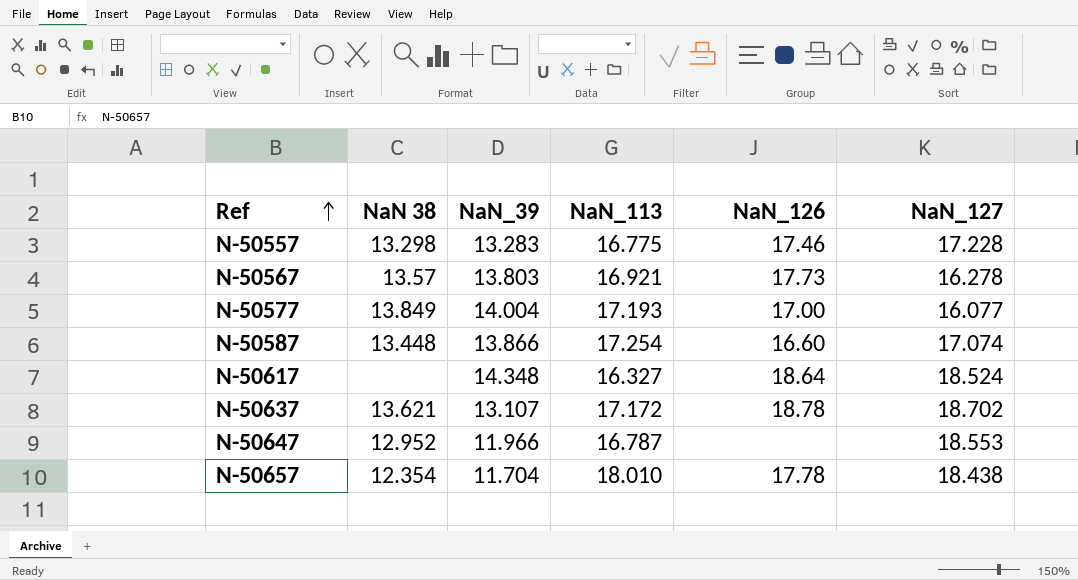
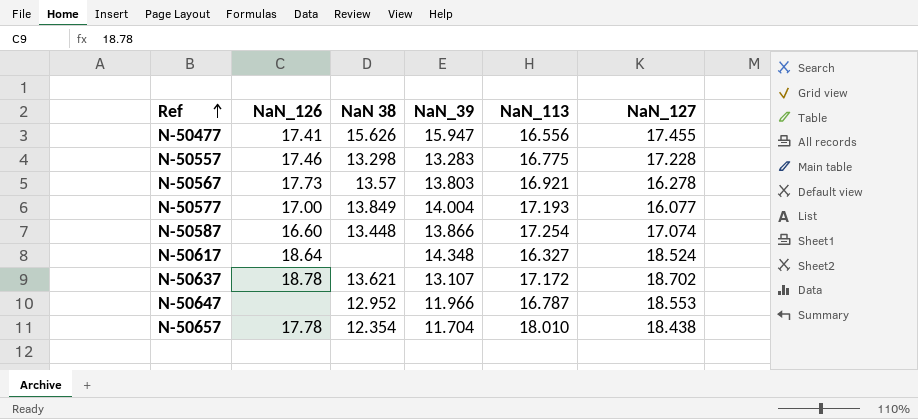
column NaN_126 | position: 5 -> 2
row N-50477: none -> 17.41 | 15.626 | 15.947 | 16.556 | 17.455

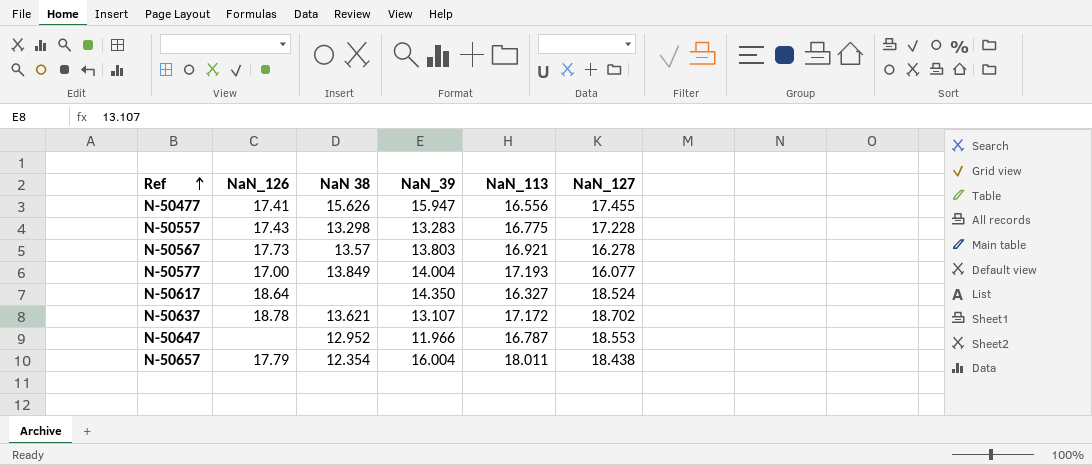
row N-50587: 16.60 | 13.448 | 13.866 | 17.254 | 17.074 -> none
N-50557 | NaN_126: 17.46 -> 17.43
N-50617 | NaN_39: 14.348 -> 14.350
N-50657 | NaN_126: 17.78 -> 17.79
N-50657 | NaN_39: 11.704 -> 16.004
N-50657 | NaN_113: 18.010 -> 18.011

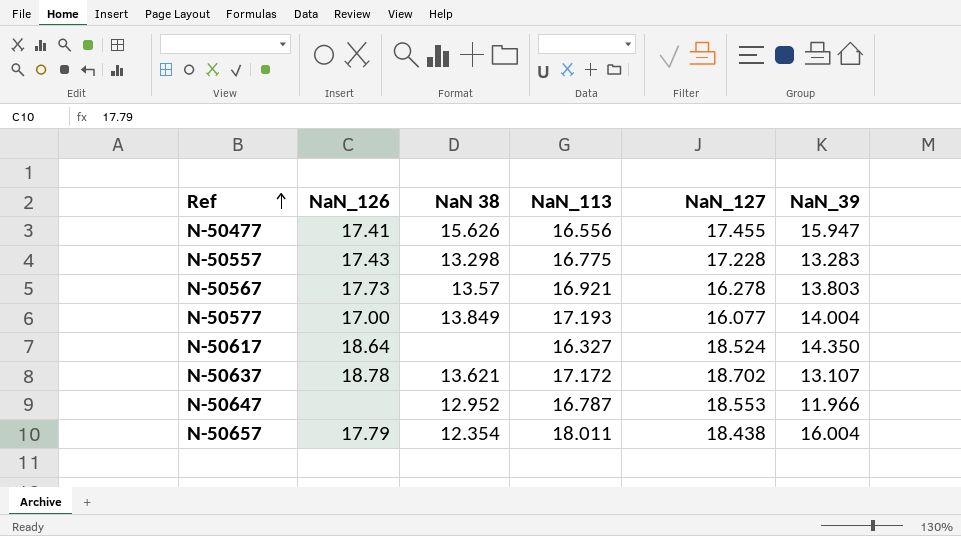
column NaN_39 | position: 4 -> 6

